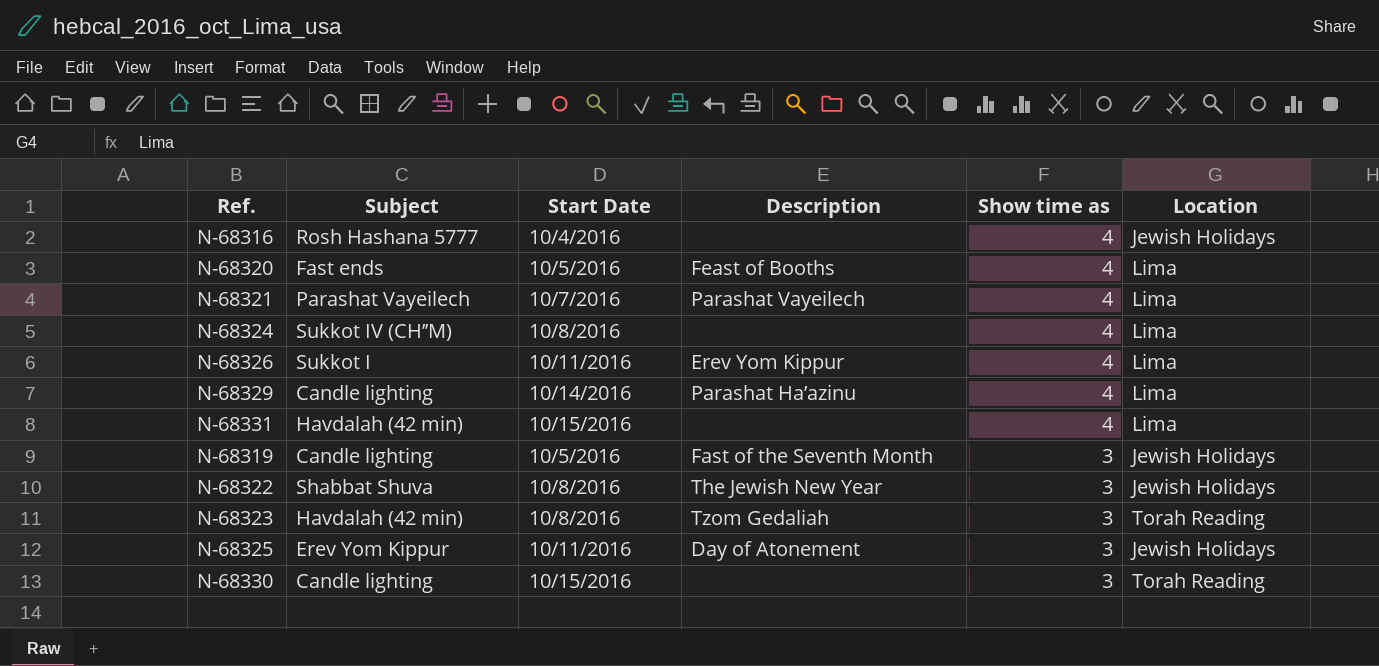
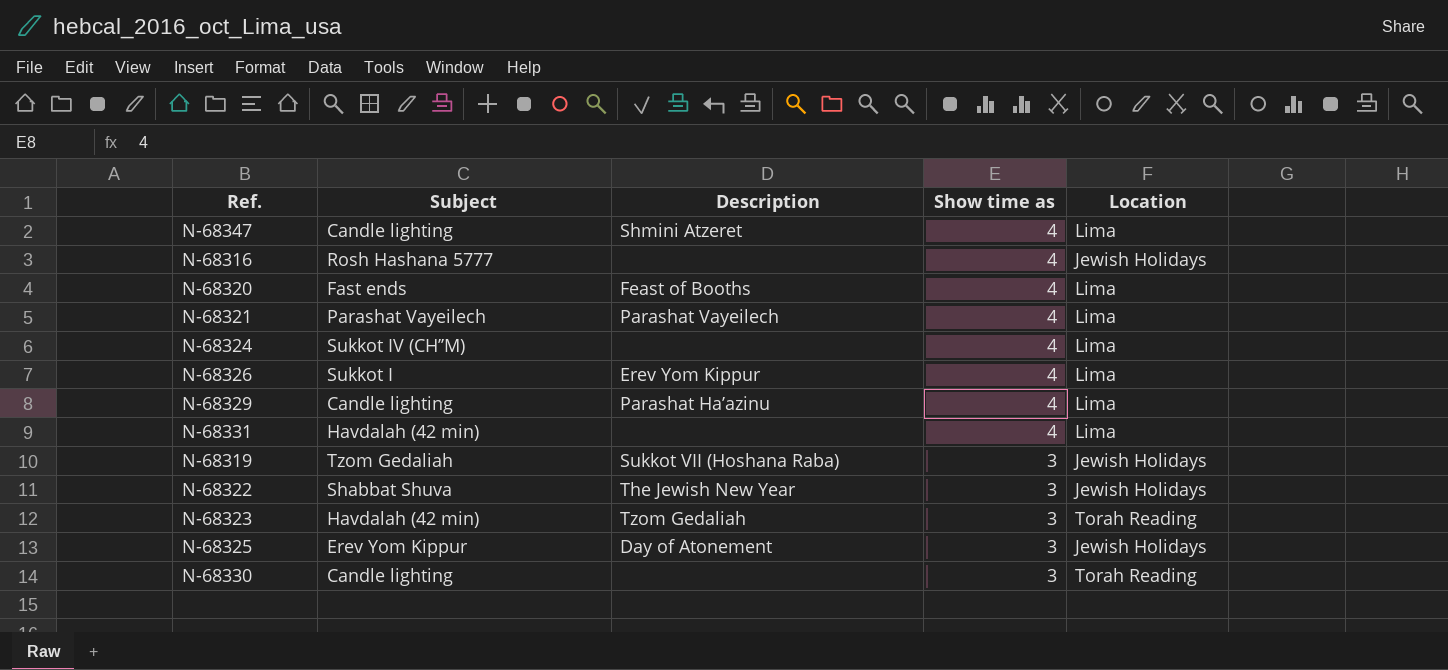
column Start Date | position: 3 -> none
row N-68347: none -> Candle lighting | Shmini Atzeret | 4 | Lima
N-68319 | Subject: Candle lighting -> Tzom Gedaliah
N-68319 | Description: Fast of the Seventh Month -> Sukkot VII (Hoshana Raba)

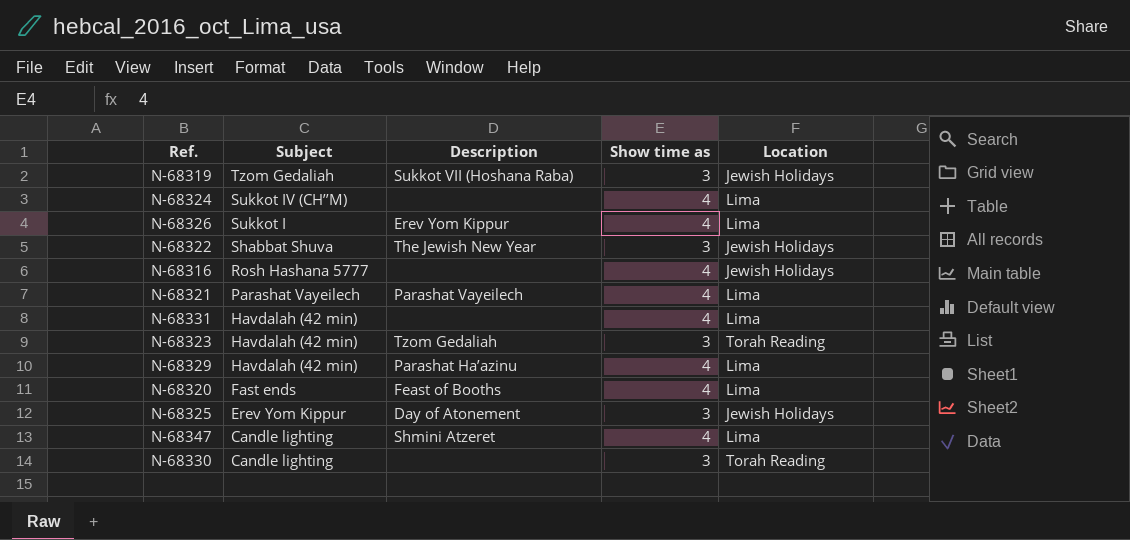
row order: Show time as descending -> Subject descending
N-68329 | Subject: Candle lighting -> Havdalah (42 min)

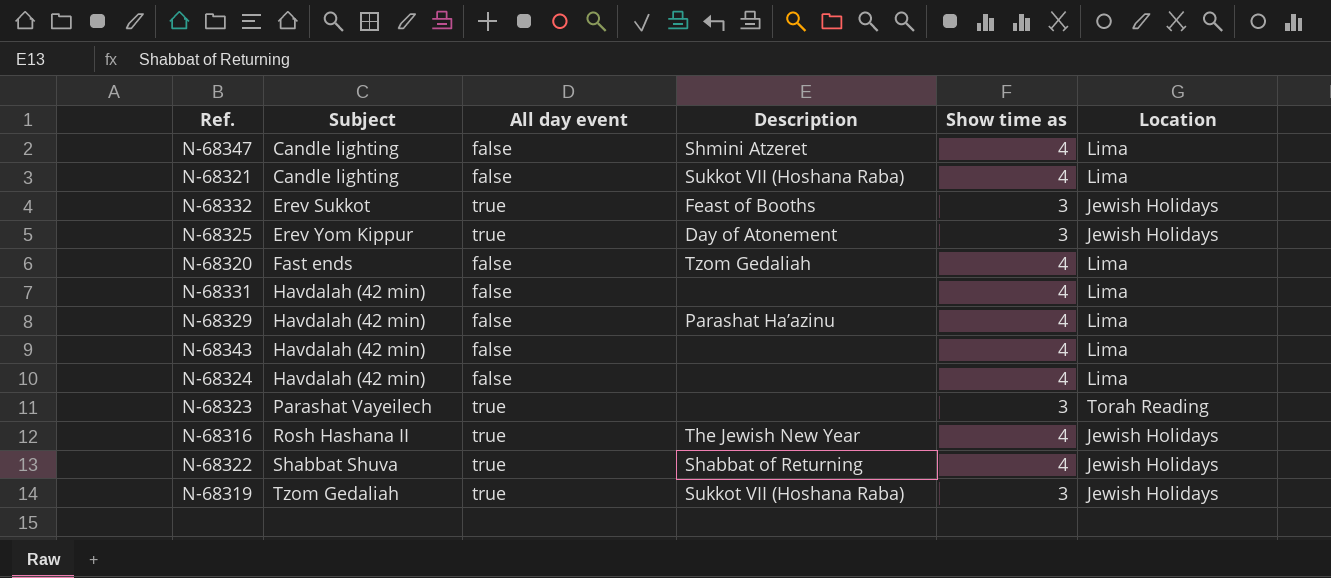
row order: Subject descending -> Subject ascending
column All day event | position: none -> 3
row N-68326: Sukkot I | Erev Yom Kippur | 4 | Lima -> none
row N-68330: Candle lighting | none | 3 | Torah Reading -> none
N-68321 | Subject: Parashat Vayeilech -> Candle lighting
N-68321 | Description: Parashat Vayeilech -> Sukkot VII (Hoshana Raba)
row N-68332: none -> Erev Sukkot | true | Feast of Booths | 3 | Jewish Holidays
N-68320 | Description: Feast of Booths -> Tzom Gedaliah
row N-68343: none -> Havdalah (42 min) | false | none | 4 | Lima
N-68324 | Subject: Sukkot IV (CH’’M) -> Havdalah (42 min)
N-68323 | Subject: Havdalah (42 min) -> Parashat Vayeilech
N-68323 | Description: Tzom Gedaliah -> none
N-68316 | Subject: Rosh Hashana 5777 -> Rosh Hashana II
N-68316 | Description: none -> The Jewish New Year
N-68322 | Description: The Jewish New Year -> Shabbat of Returning
N-68322 | Show time as: 3 -> 4

